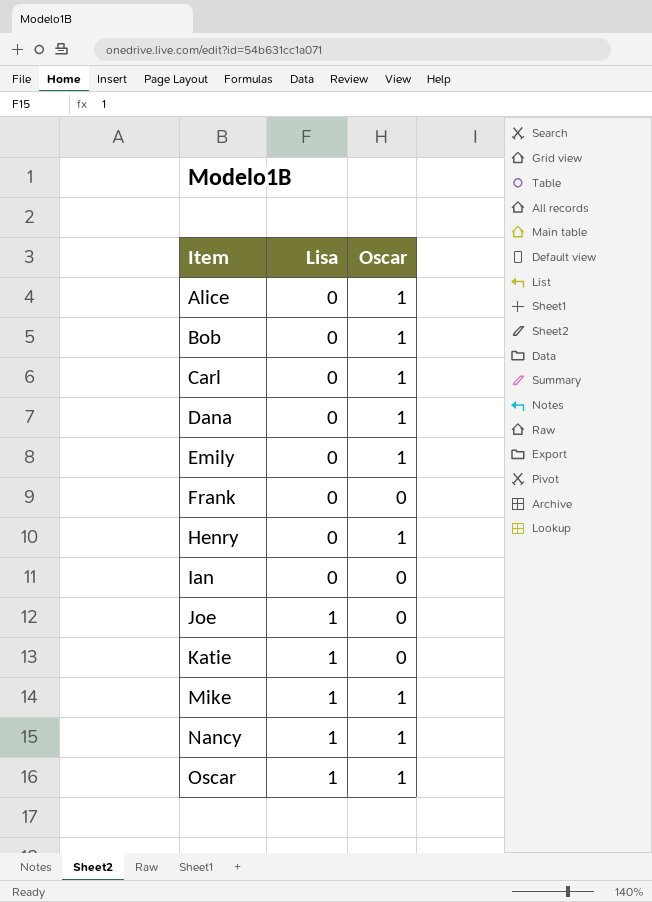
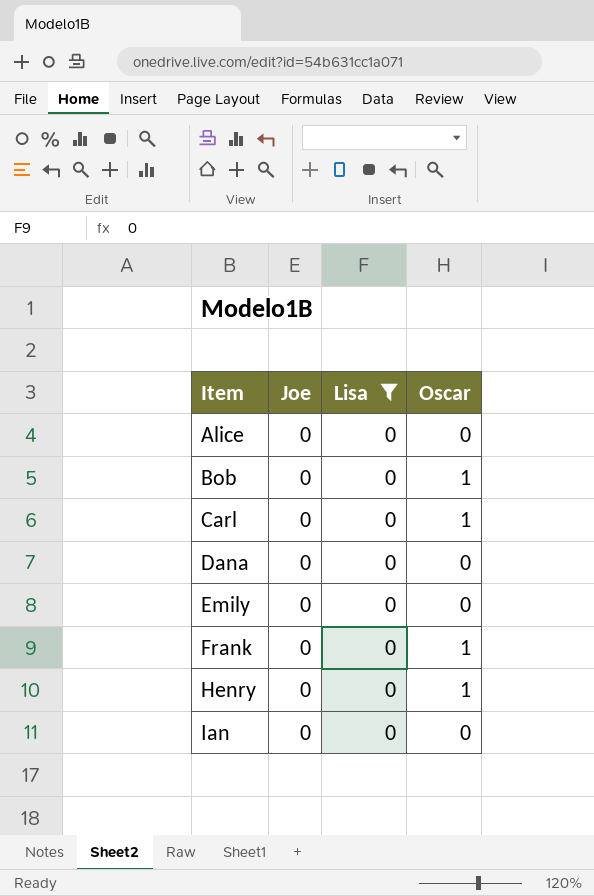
filter: none -> Lisa = 0
column Joe | position: none -> 2
Alice | Oscar: 1 -> 0
Dana | Oscar: 1 -> 0
Emily | Oscar: 1 -> 0
Frank | Oscar: 0 -> 1

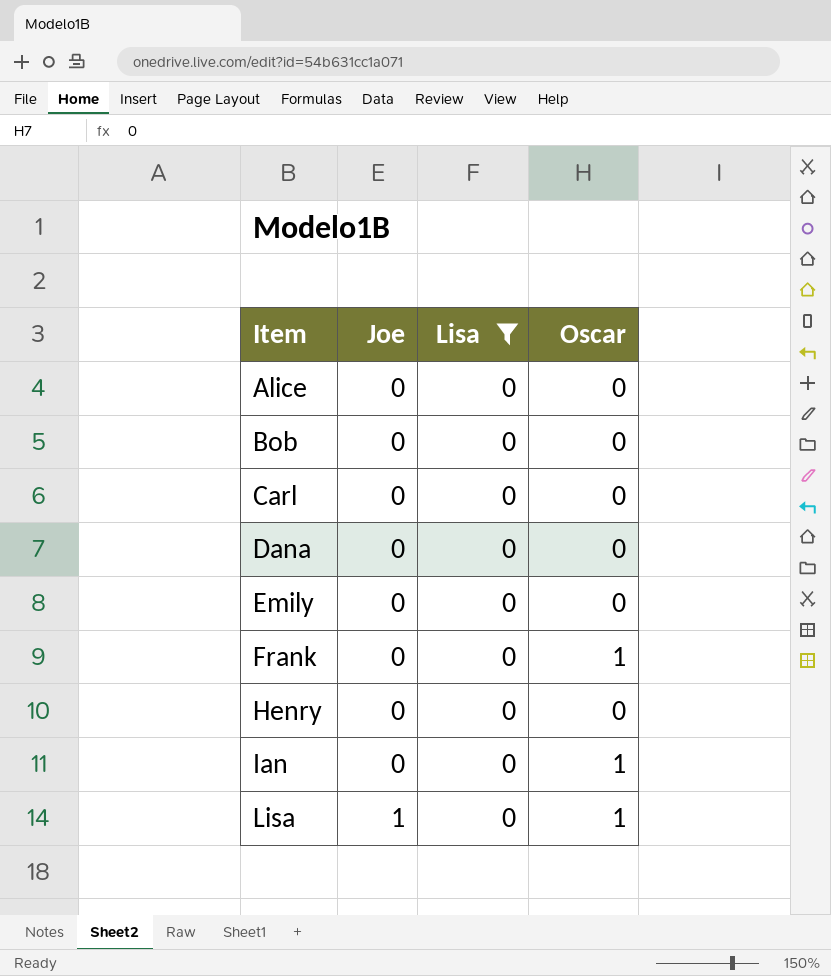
Bob | Oscar: 1 -> 0
Carl | Oscar: 1 -> 0
Henry | Oscar: 1 -> 0
Ian | Oscar: 0 -> 1
row Lisa: none -> 1 | 0 | 1

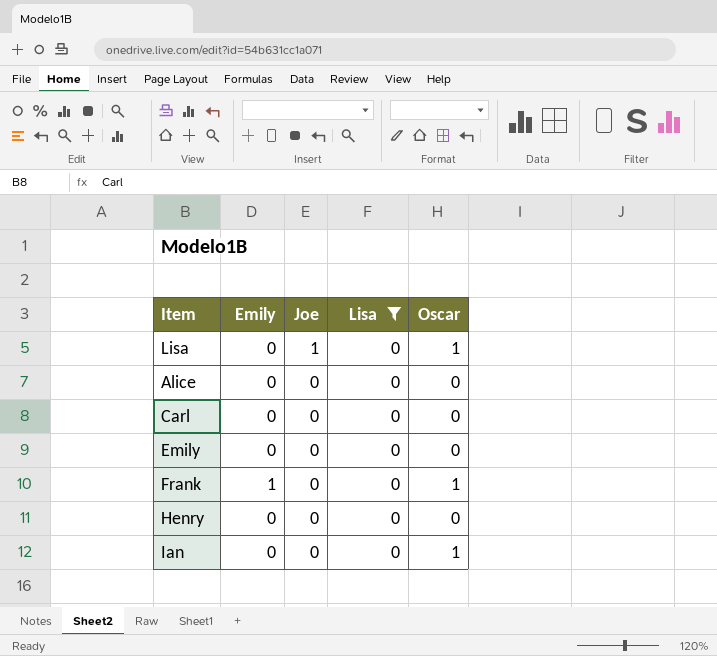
row order: Item ascending -> Joe descending
column Emily | position: none -> 2
row Bob: 0 | 0 | 0 -> none
row Dana: 0 | 0 | 0 -> none

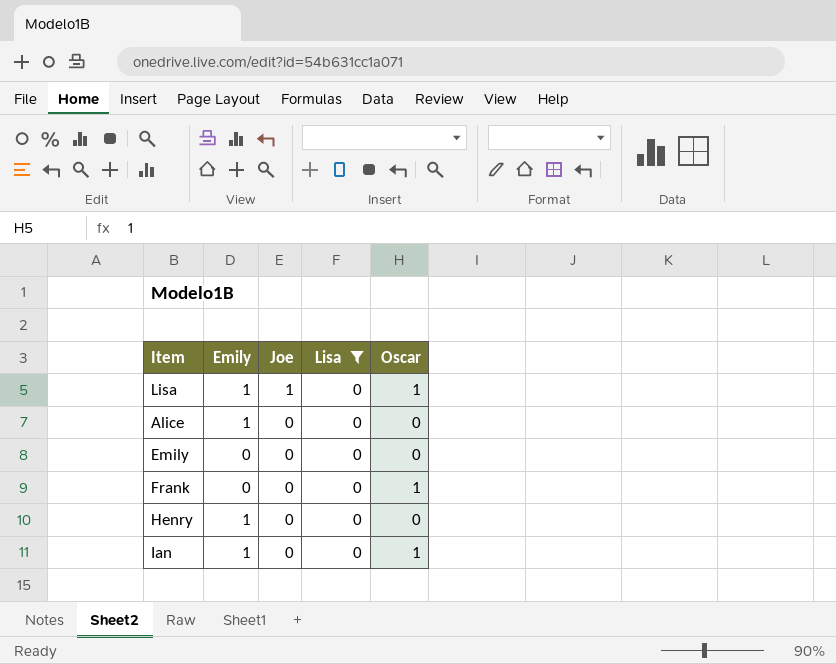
row Carl: 0 | 0 | 0 | 0 -> none
Lisa | Emily: 0 -> 1
Alice | Emily: 0 -> 1
Frank | Emily: 1 -> 0
Henry | Emily: 0 -> 1
Ian | Emily: 0 -> 1

